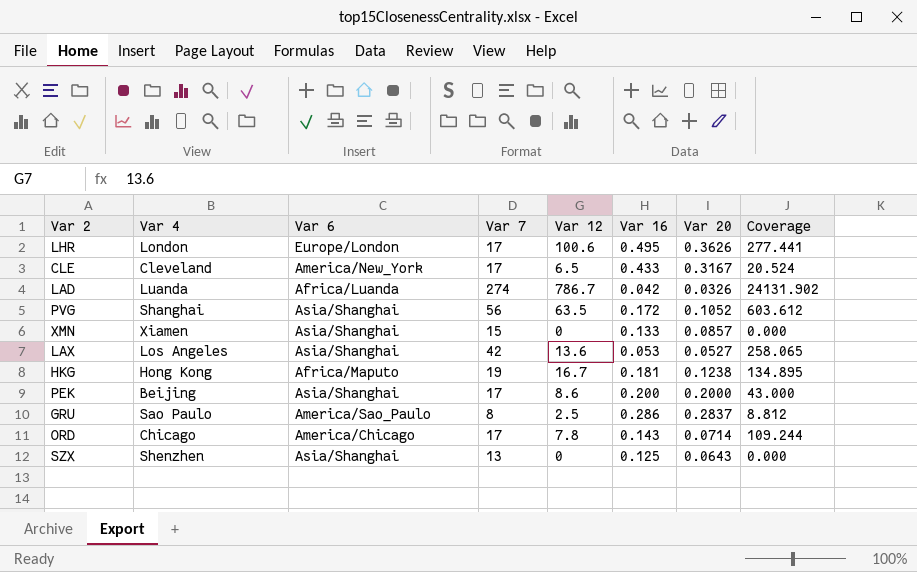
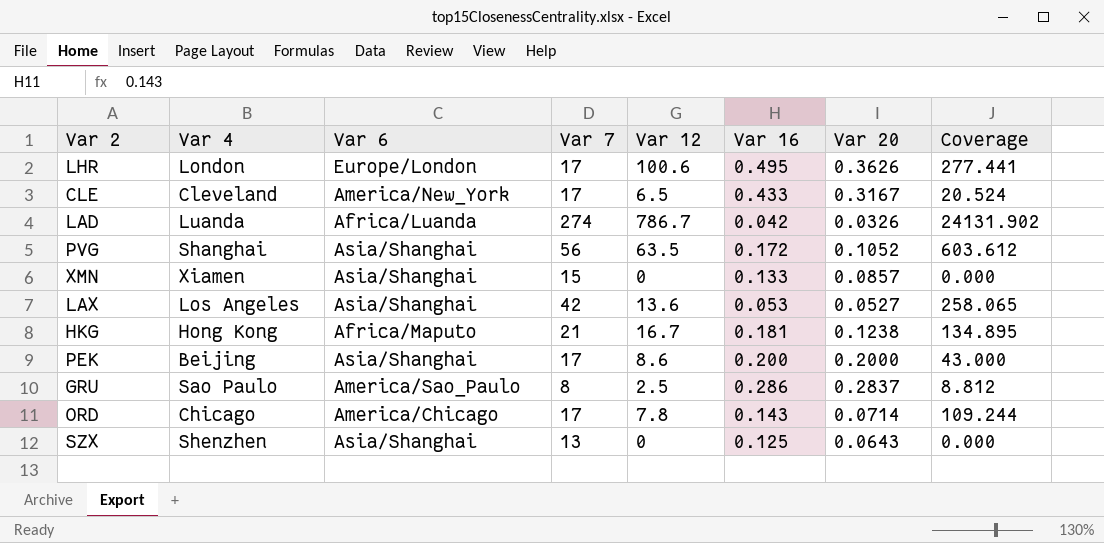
HKG | Var 7: 19 -> 21

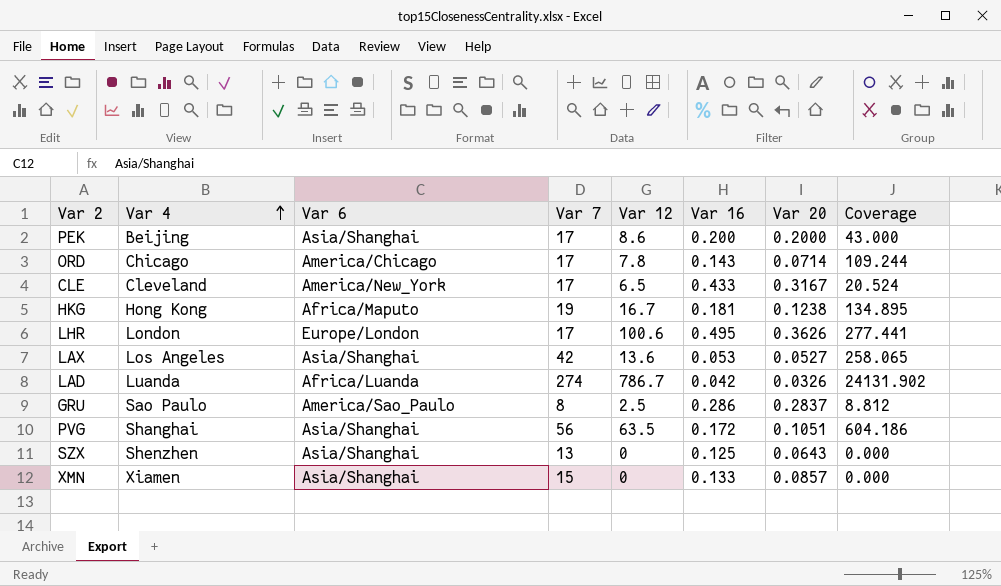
row order: none -> Var 4 ascending
HKG | Var 7: 21 -> 19
PVG | Var 20: 0.1052 -> 0.1051
PVG | Coverage: 603.612 -> 604.186

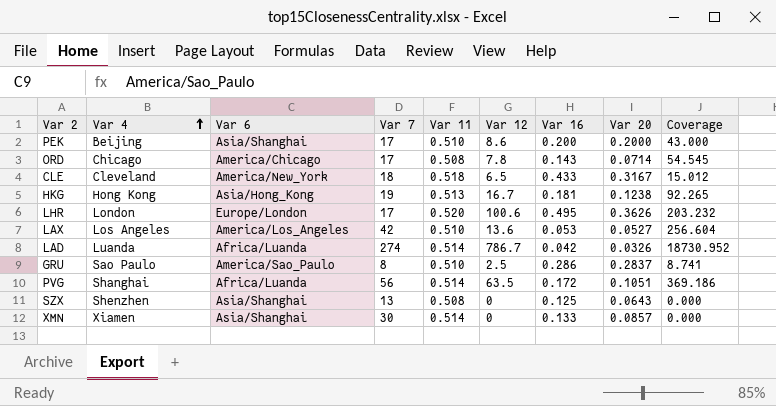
column Var 11 | position: none -> 5
column Coverage | formula: [Var 12] / [Var 20] -> [Var 12] / [Var 16]
CLE | Var 7: 17 -> 18
HKG | Var 6: Africa/Maputo -> Asia/Hong_Kong
LAX | Var 6: Asia/Shanghai -> America/Los_Angeles
PVG | Var 6: Asia/Shanghai -> Africa/Luanda
XMN | Var 7: 15 -> 30

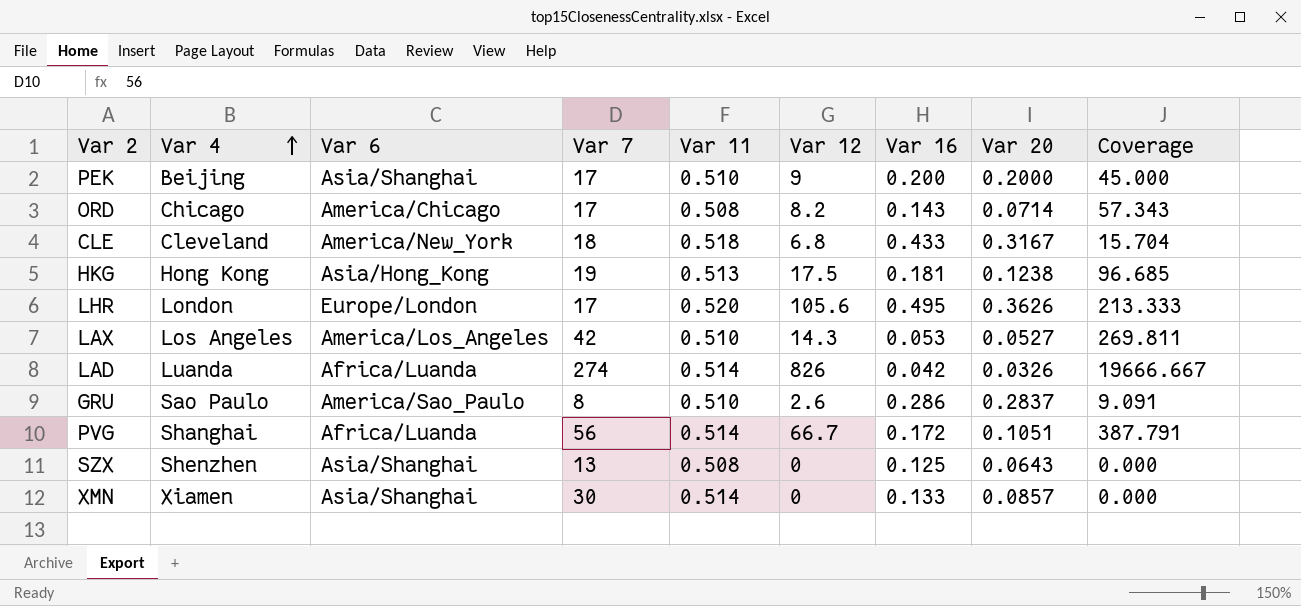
PEK | Var 12: 8.6 -> 9
PEK | Coverage: 43.000 -> 45.000
ORD | Var 12: 7.8 -> 8.2
ORD | Coverage: 54.545 -> 57.343
CLE | Var 12: 6.5 -> 6.8
CLE | Coverage: 15.012 -> 15.704
HKG | Var 12: 16.7 -> 17.5
HKG | Coverage: 92.265 -> 96.685
LHR | Var 12: 100.6 -> 105.6
LHR | Coverage: 203.232 -> 213.333
LAX | Var 12: 13.6 -> 14.3
LAX | Coverage: 256.604 -> 269.811
LAD | Var 12: 786.7 -> 826
LAD | Coverage: 18730.952 -> 19666.667
GRU | Var 12: 2.5 -> 2.6
GRU | Coverage: 8.741 -> 9.091
PVG | Var 12: 63.5 -> 66.7
PVG | Coverage: 369.186 -> 387.791

